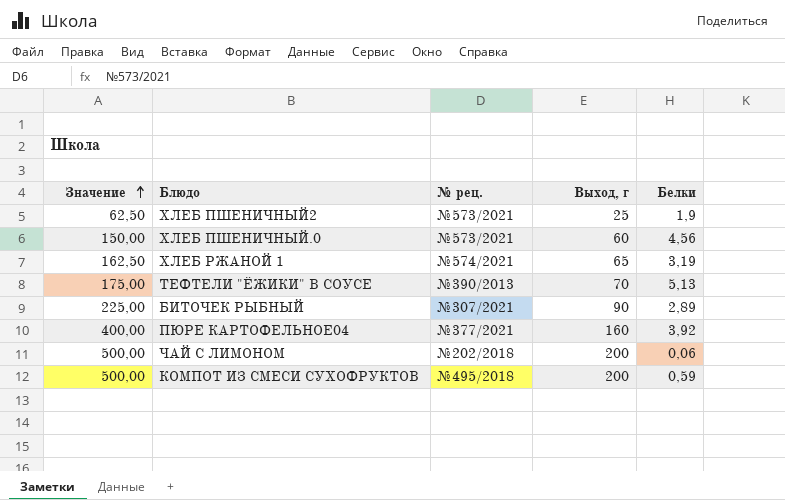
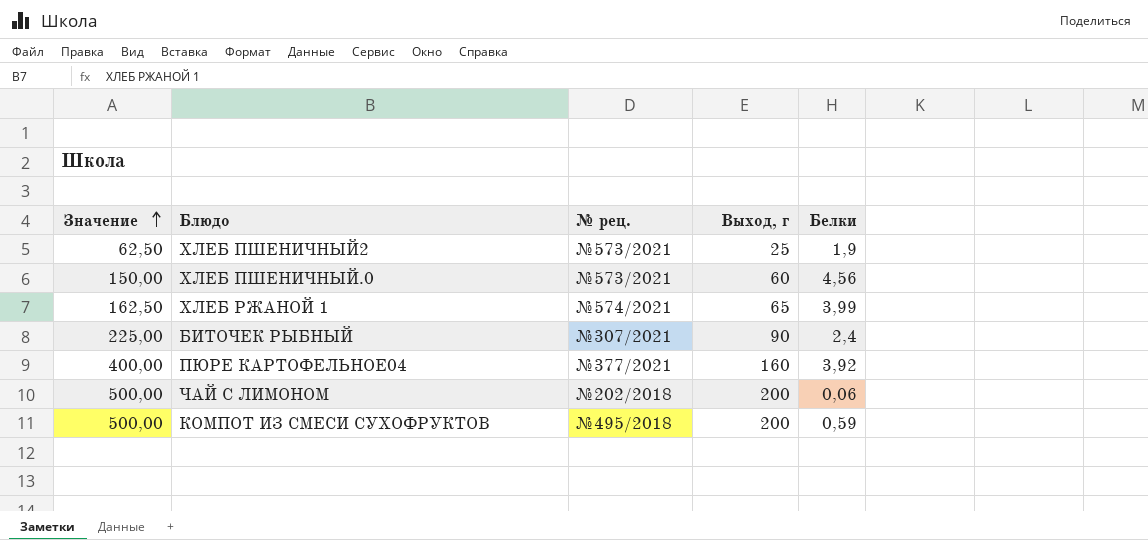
row ТЕФТЕЛИ "ЁЖИКИ" В СОУСЕ: 175,00 | №390/2013 | 70 | 5,13 -> none
ХЛЕБ РЖАНОЙ 1 | Белки: 3,19 -> 3,99
БИТОЧЕК РЫБНЫЙ | Белки: 2,89 -> 2,4

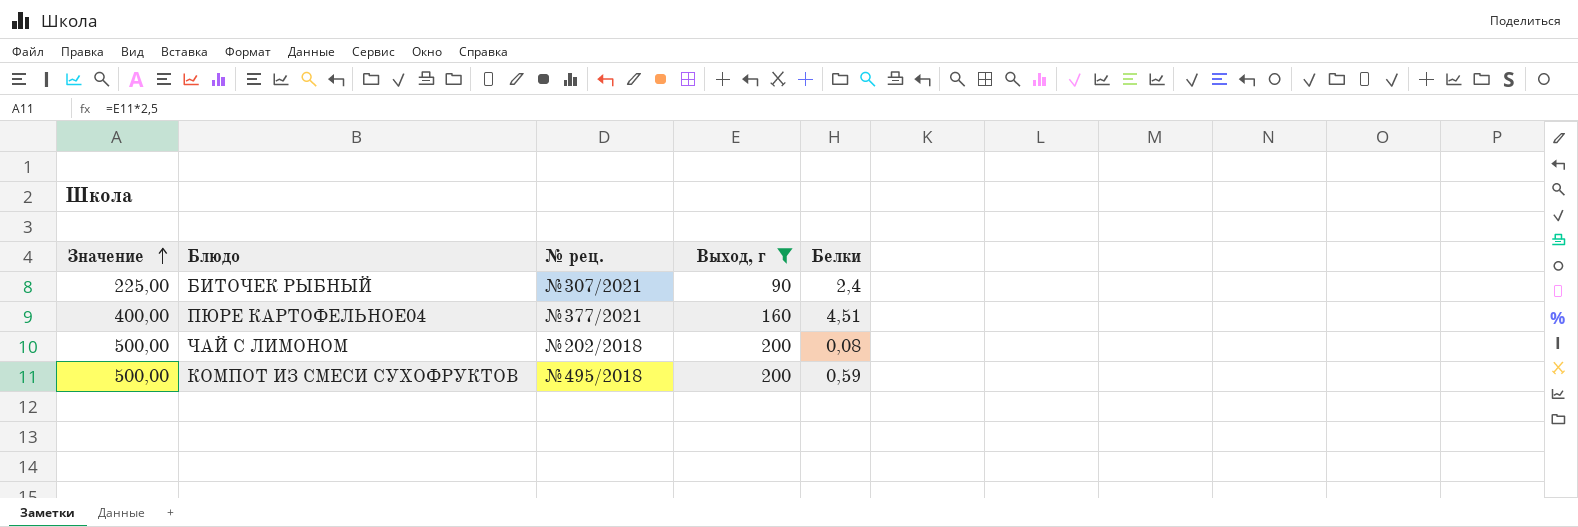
filter: none -> Выход, г >= 90
ПЮРЕ КАРТОФЕЛЬНОЕ04 | Белки: 3,92 -> 4,51
ЧАЙ С ЛИМОНОМ | Белки: 0,06 -> 0,08

